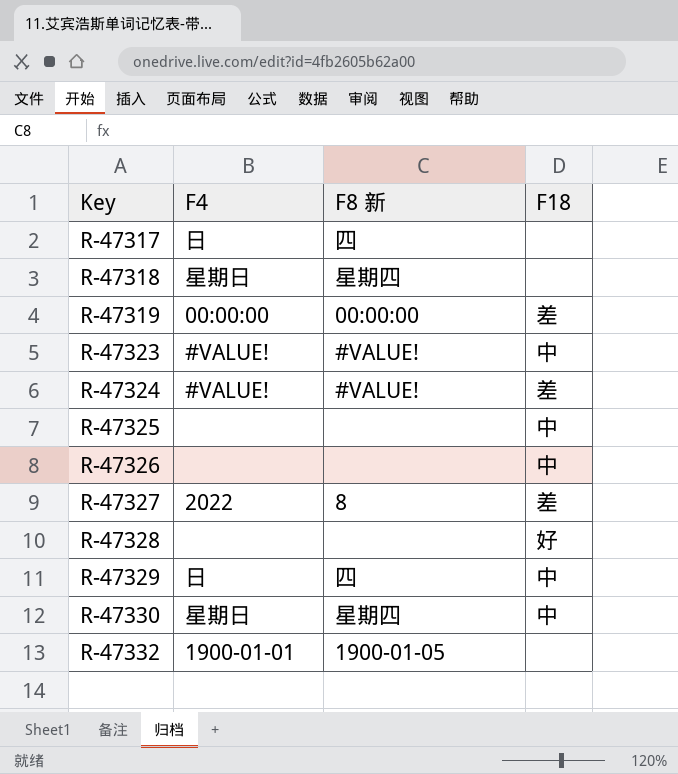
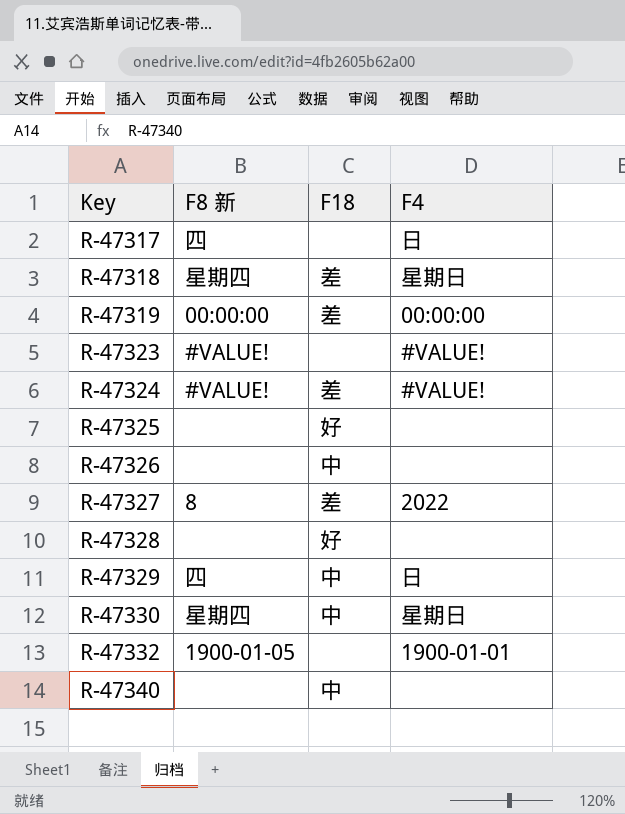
column F4 | position: 2 -> 4
R-47318 | F18: none -> 差
R-47323 | F18: 中 -> none
R-47325 | F18: 中 -> 好
row R-47340: none -> none | 中 | none

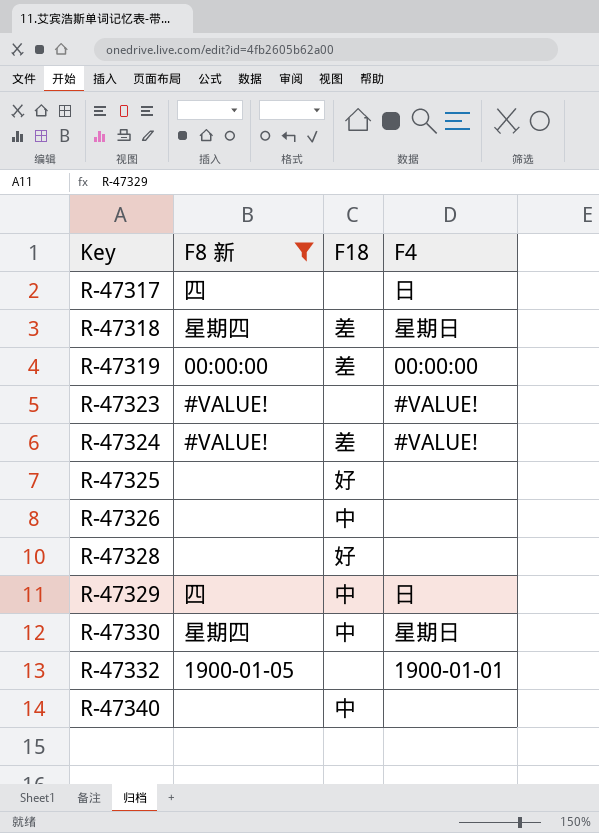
filter: none -> F8 新 != 8

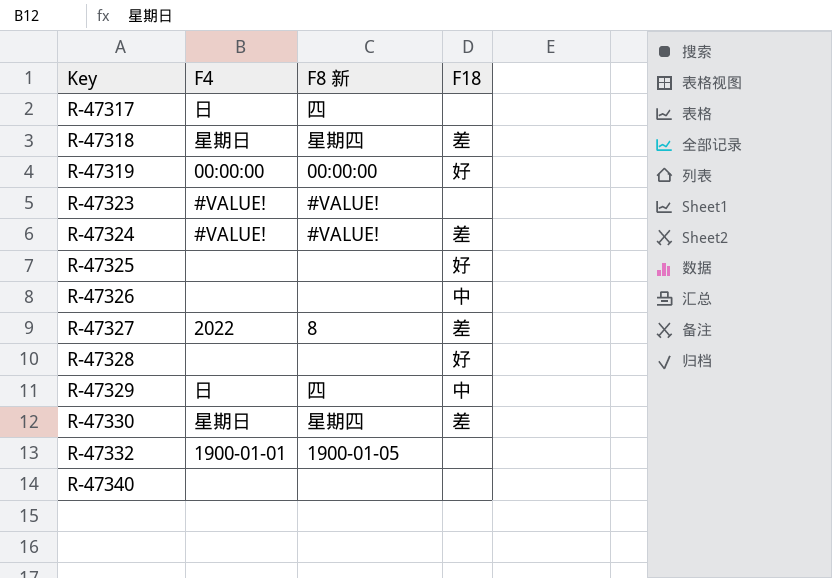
filter: F8 新 != 8 -> none
column F4 | position: 4 -> 2
R-47319 | F18: 差 -> 好
R-47330 | F18: 中 -> 差
R-47340 | F18: 中 -> none

